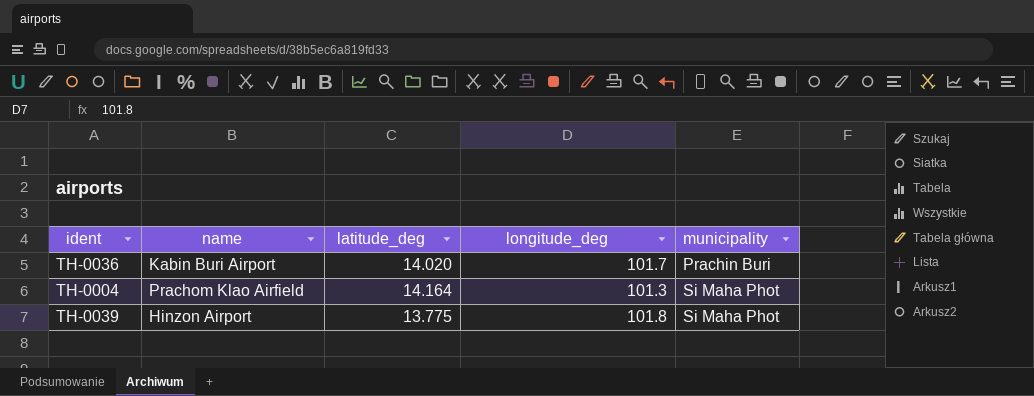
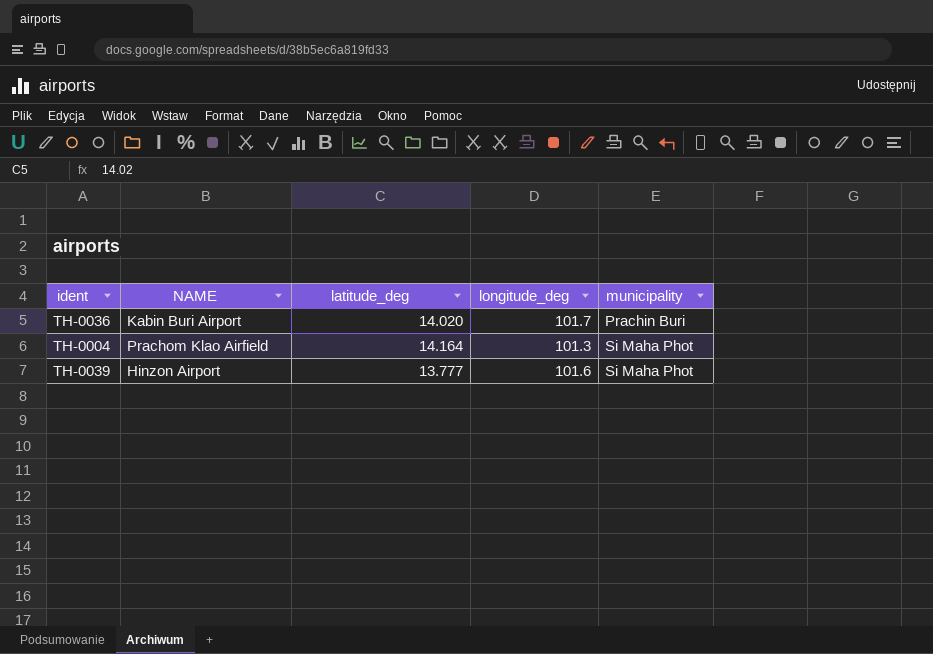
column name: name -> NAME
TH-0039 | latitude_deg: 13.775 -> 13.777
TH-0039 | longitude_deg: 101.8 -> 101.6

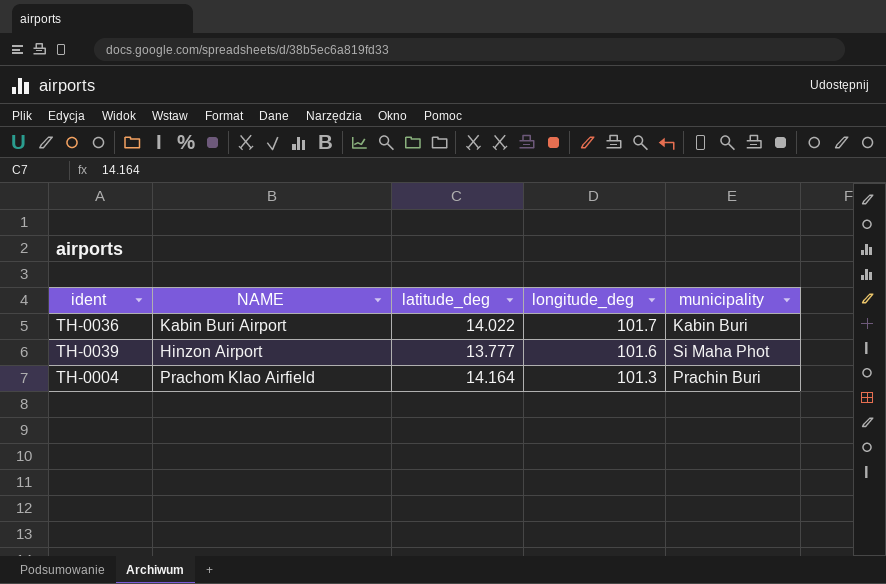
row order: municipality ascending -> longitude_deg descending
TH-0036 | latitude_deg: 14.020 -> 14.022
TH-0036 | municipality: Prachin Buri -> Kabin Buri
TH-0004 | municipality: Si Maha Phot -> Prachin Buri

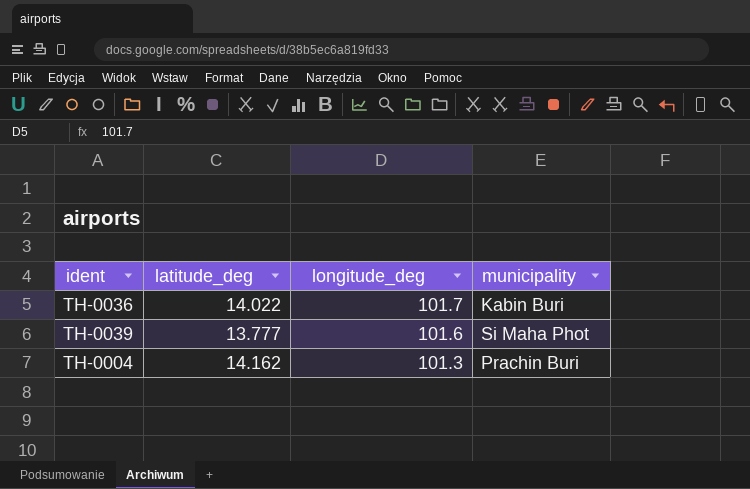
column NAME | position: 2 -> none
TH-0004 | latitude_deg: 14.164 -> 14.162

